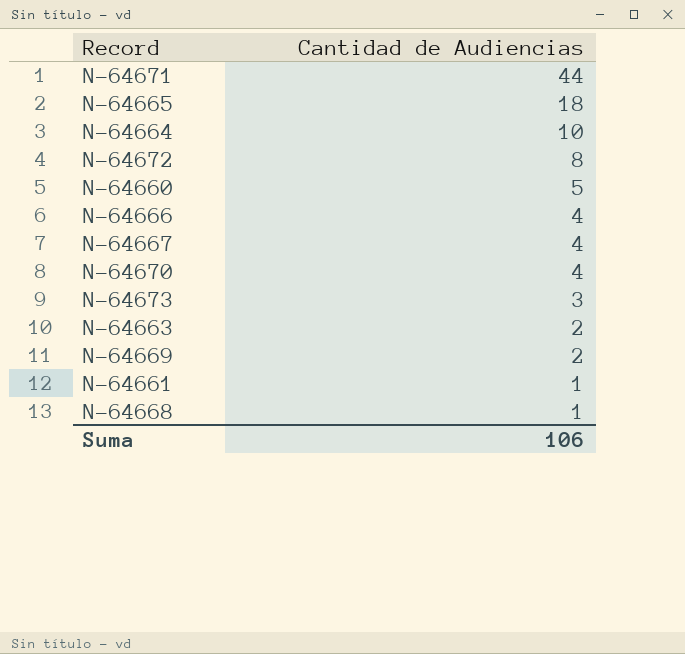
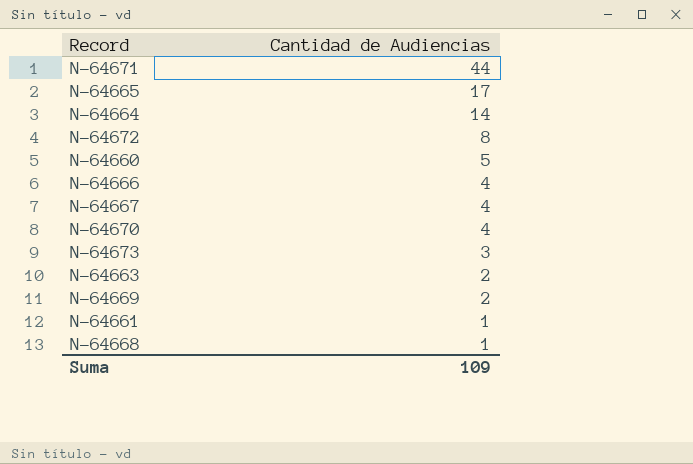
N-64665 | Cantidad de Audiencias: 18 -> 17
N-64664 | Cantidad de Audiencias: 10 -> 14
Suma | Cantidad de Audiencias: 106 -> 109

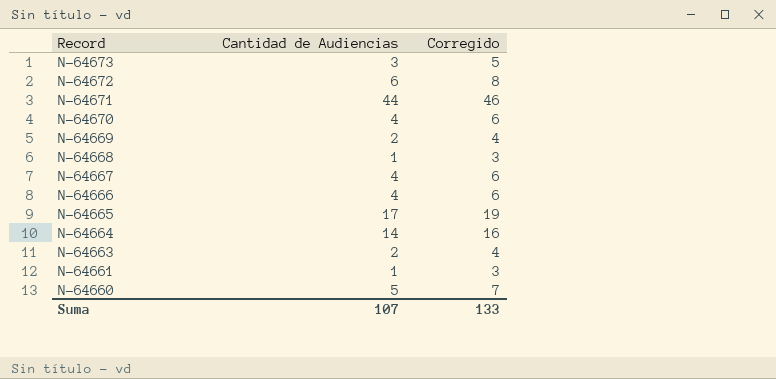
row order: Cantidad de Audiencias descending -> Record descending
column Corregido | formula: none -> [Cantidad de Audiencias] + 2
N-64672 | Cantidad de Audiencias: 8 -> 6
Suma | Cantidad de Audiencias: 109 -> 107

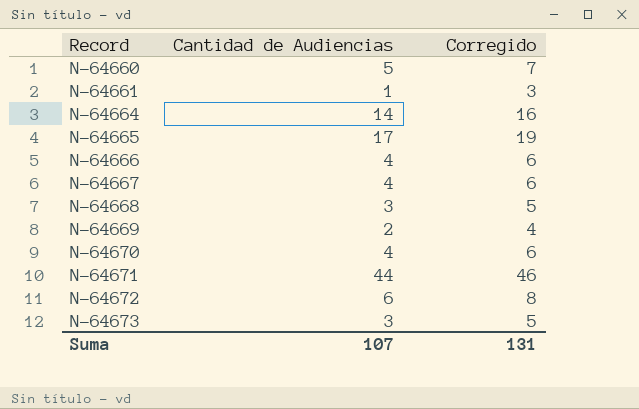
row order: Record descending -> Record ascending
row N-64663: 2 | 4 -> none
N-64668 | Cantidad de Audiencias: 1 -> 3
N-64668 | Corregido: 3 -> 5
Suma | Corregido: 133 -> 131

